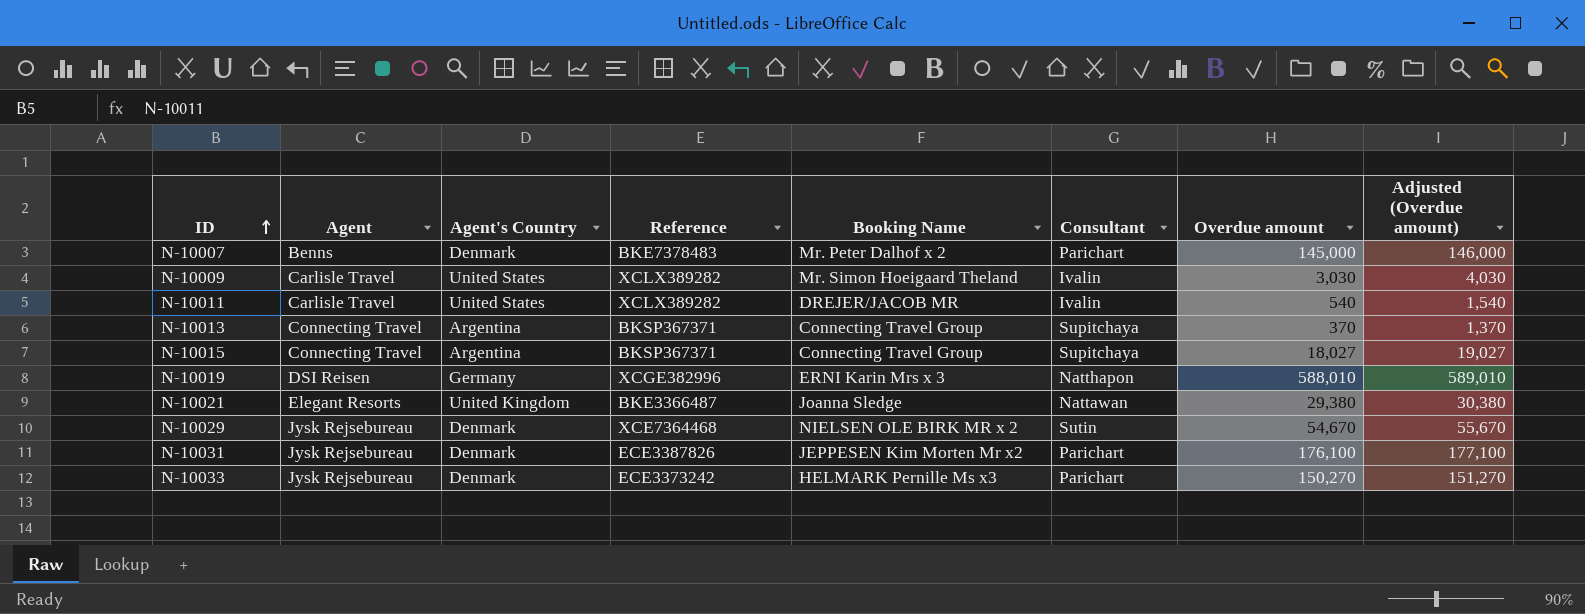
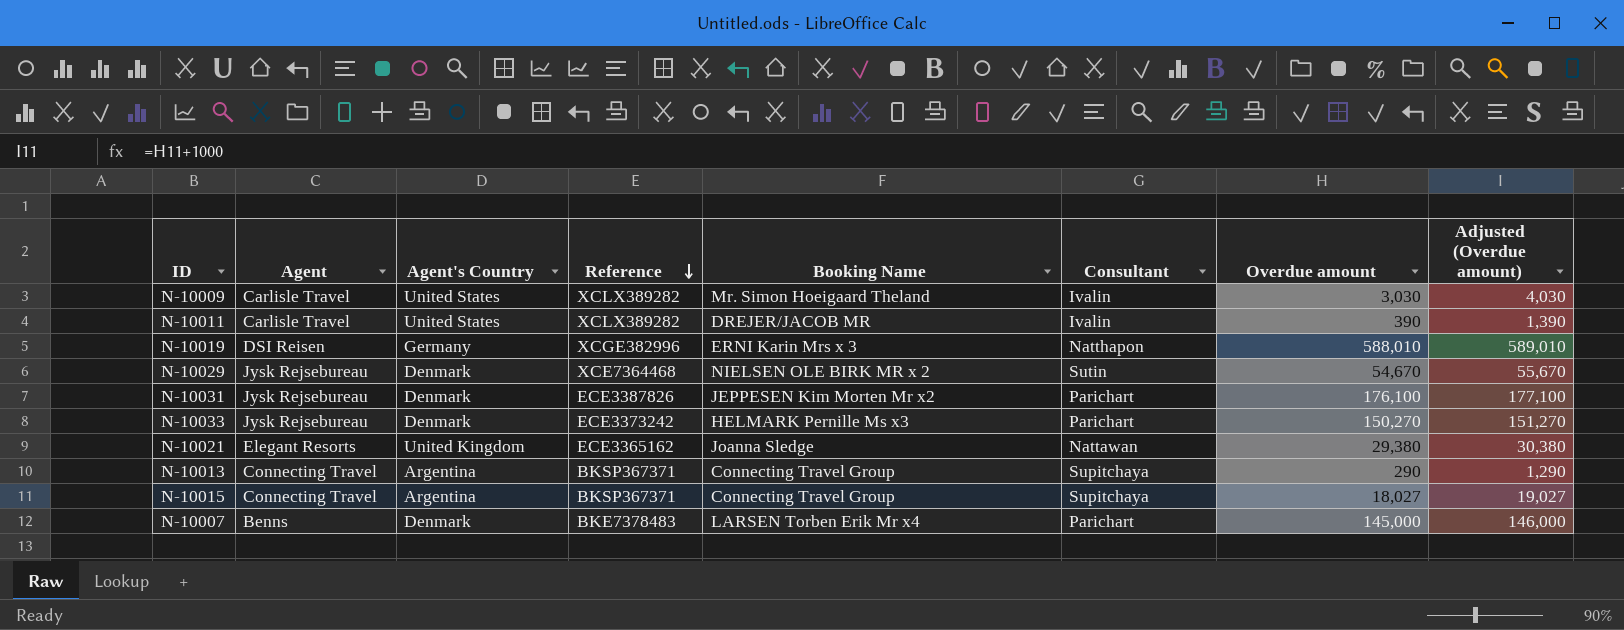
row order: ID ascending -> Reference descending
N-10011 | Overdue amount: 540 -> 390
N-10011 | Adjusted (Overdue amount): 1,540 -> 1,390
N-10021 | Reference: BKE3366487 -> ECE3365162
N-10013 | Overdue amount: 370 -> 290
N-10013 | Adjusted (Overdue amount): 1,370 -> 1,290
N-10007 | Booking Name: Mr. Peter Dalhof x 2 -> LARSEN Torben Erik Mr x4

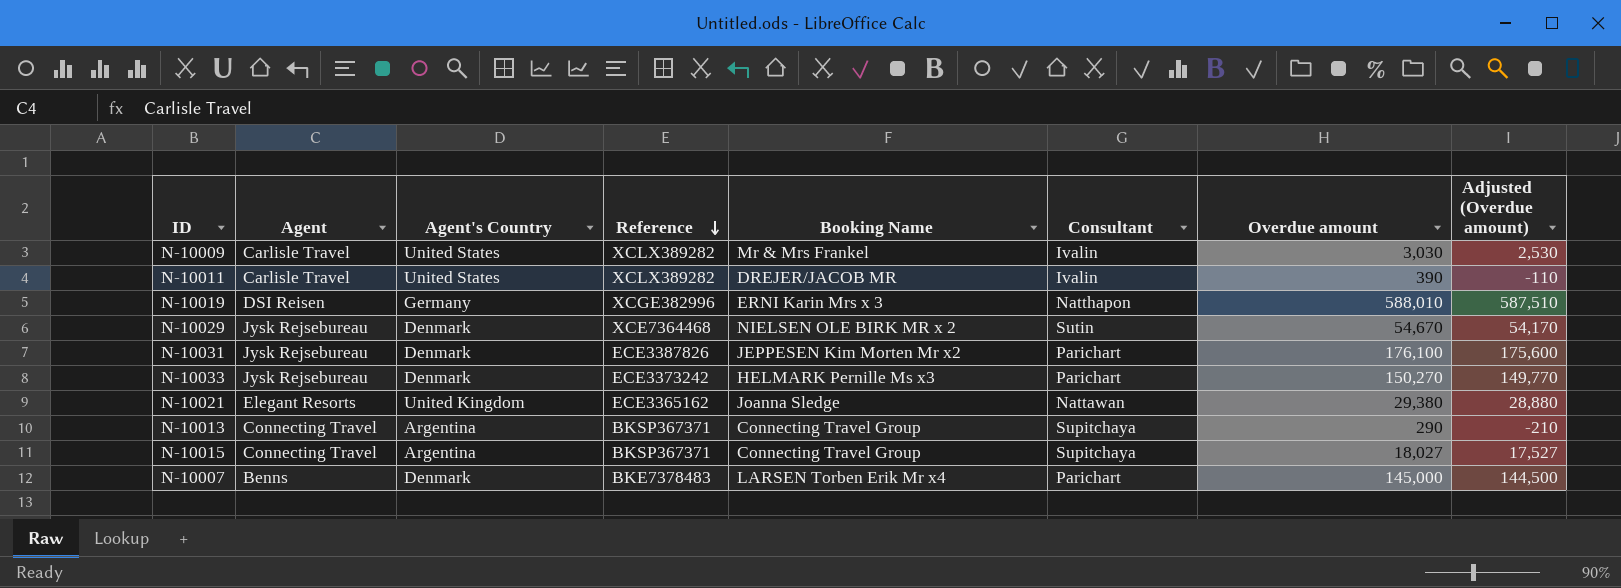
column Adjusted (Overdue amount) | formula: [Overdue amount] + 1000 -> [Overdue amount] - 500
N-10009 | Booking Name: Mr. Simon Hoeigaard Theland -> Mr & Mrs Frankel

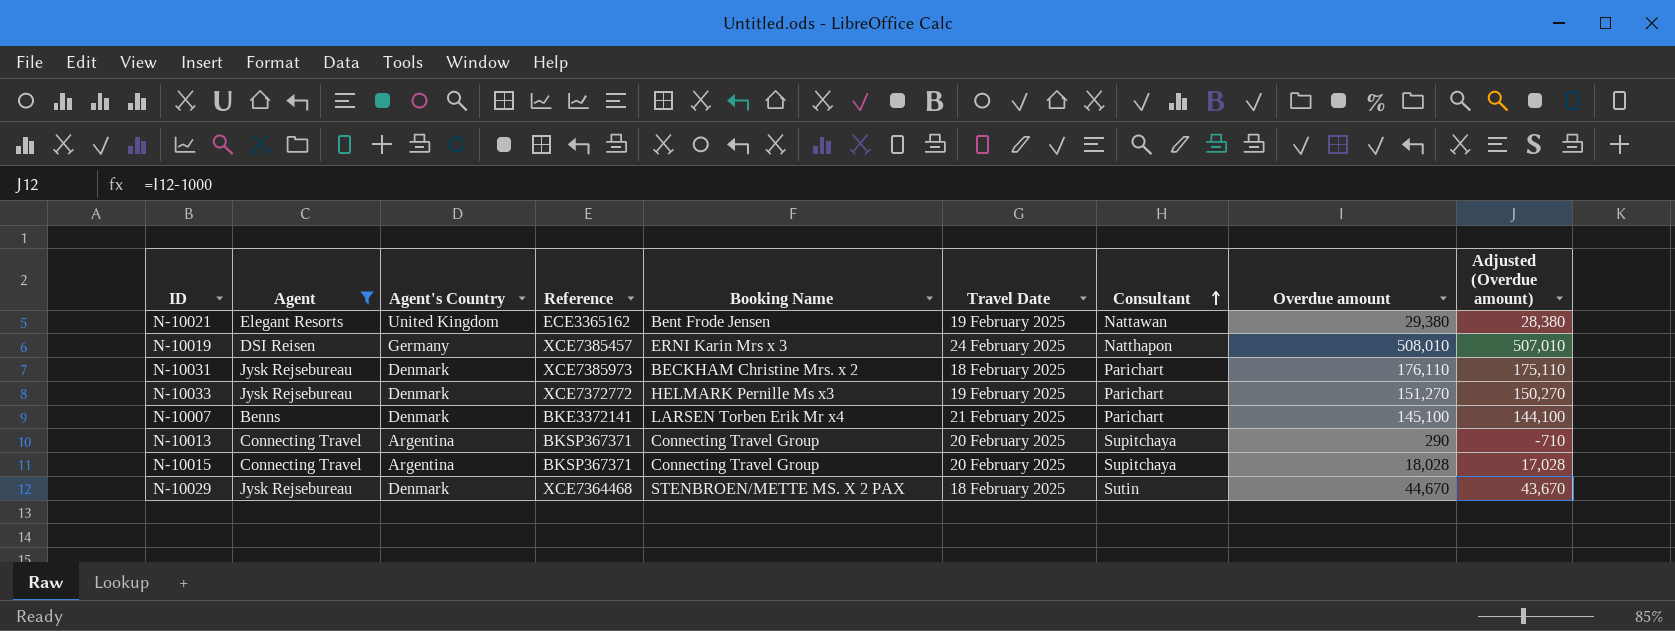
filter: none -> Agent != Carlisle Travel
row order: Reference descending -> Consultant ascending
column Travel Date | position: none -> 6
column Adjusted (Overdue amount) | formula: [Overdue amount] - 500 -> [Overdue amount] - 1000
N-10021 | Booking Name: Joanna Sledge -> Bent Frode Jensen
N-10019 | Reference: XCGE382996 -> XCE7385457
N-10019 | Overdue amount: 588,010 -> 508,010
N-10031 | Reference: ECE3387826 -> XCE7385973
N-10031 | Booking Name: JEPPESEN Kim Morten Mr x2 -> BECKHAM Christine Mrs. x 2
N-10031 | Overdue amount: 176,100 -> 176,110
N-10033 | Reference: ECE3373242 -> XCE7372772
N-10033 | Overdue amount: 150,270 -> 151,270
N-10007 | Reference: BKE7378483 -> BKE3372141
N-10007 | Overdue amount: 145,000 -> 145,100
N-10015 | Overdue amount: 18,027 -> 18,028
N-10029 | Booking Name: NIELSEN OLE BIRK MR x 2 -> STENBROEN/METTE MS. X 2 PAX
N-10029 | Overdue amount: 54,670 -> 44,670

